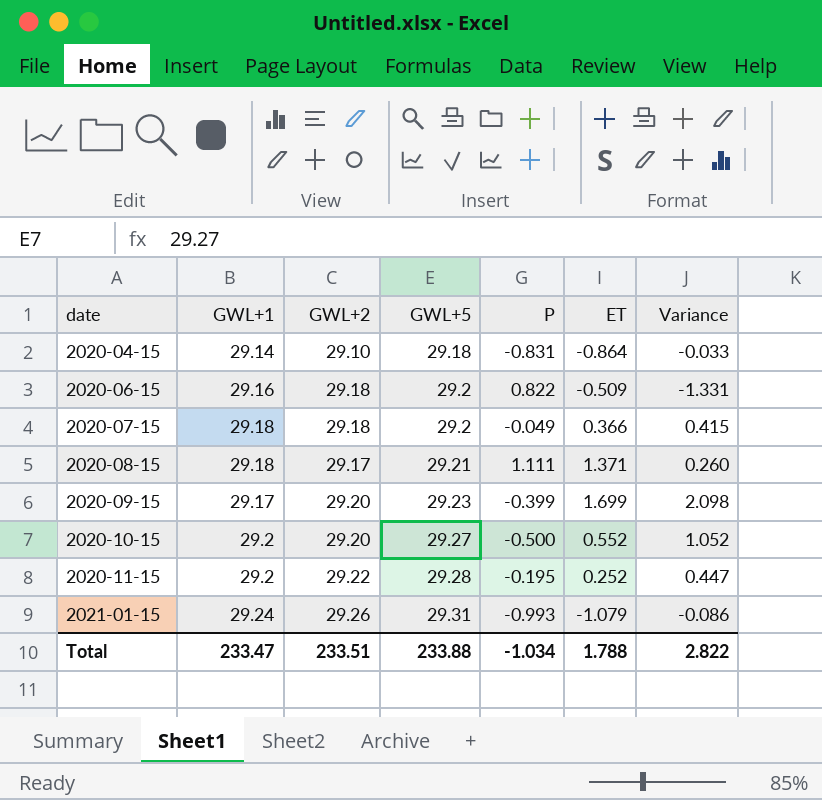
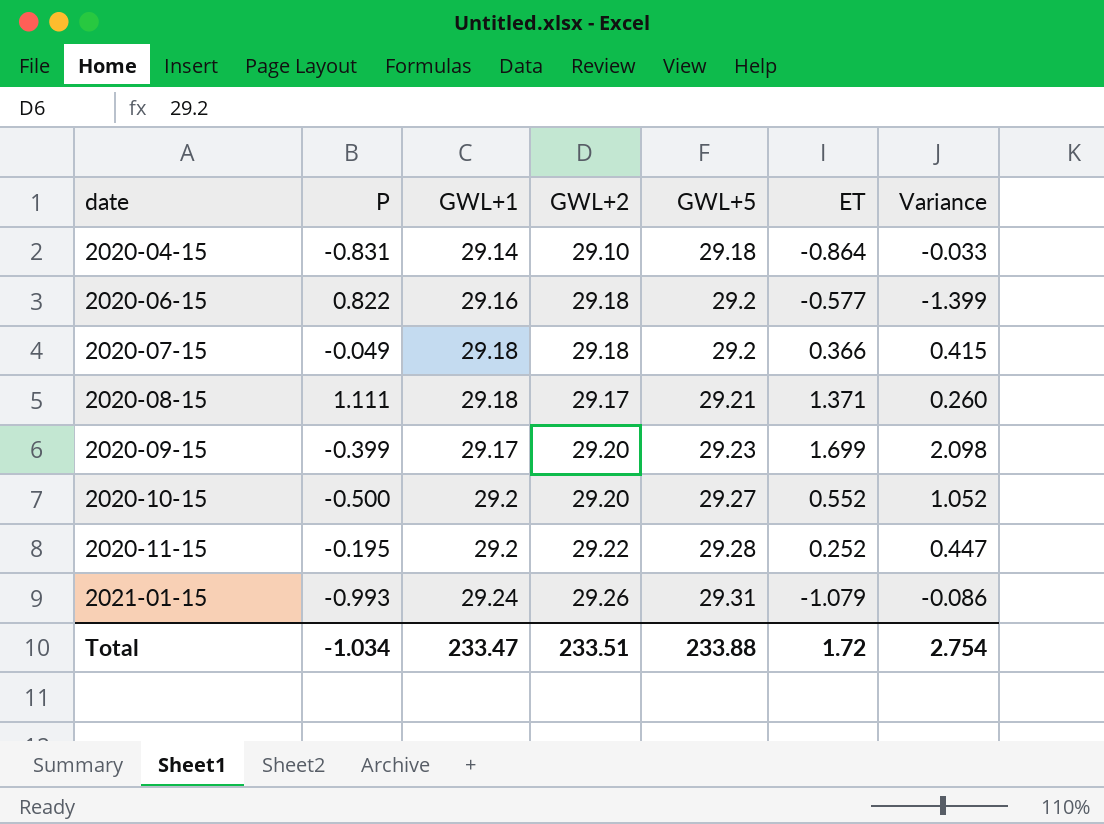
column P | position: 5 -> 2
2020-06-15 | ET: -0.509 -> -0.577
2020-06-15 | Variance: -1.331 -> -1.399
Total | ET: 1.788 -> 1.72
Total | Variance: 2.822 -> 2.754

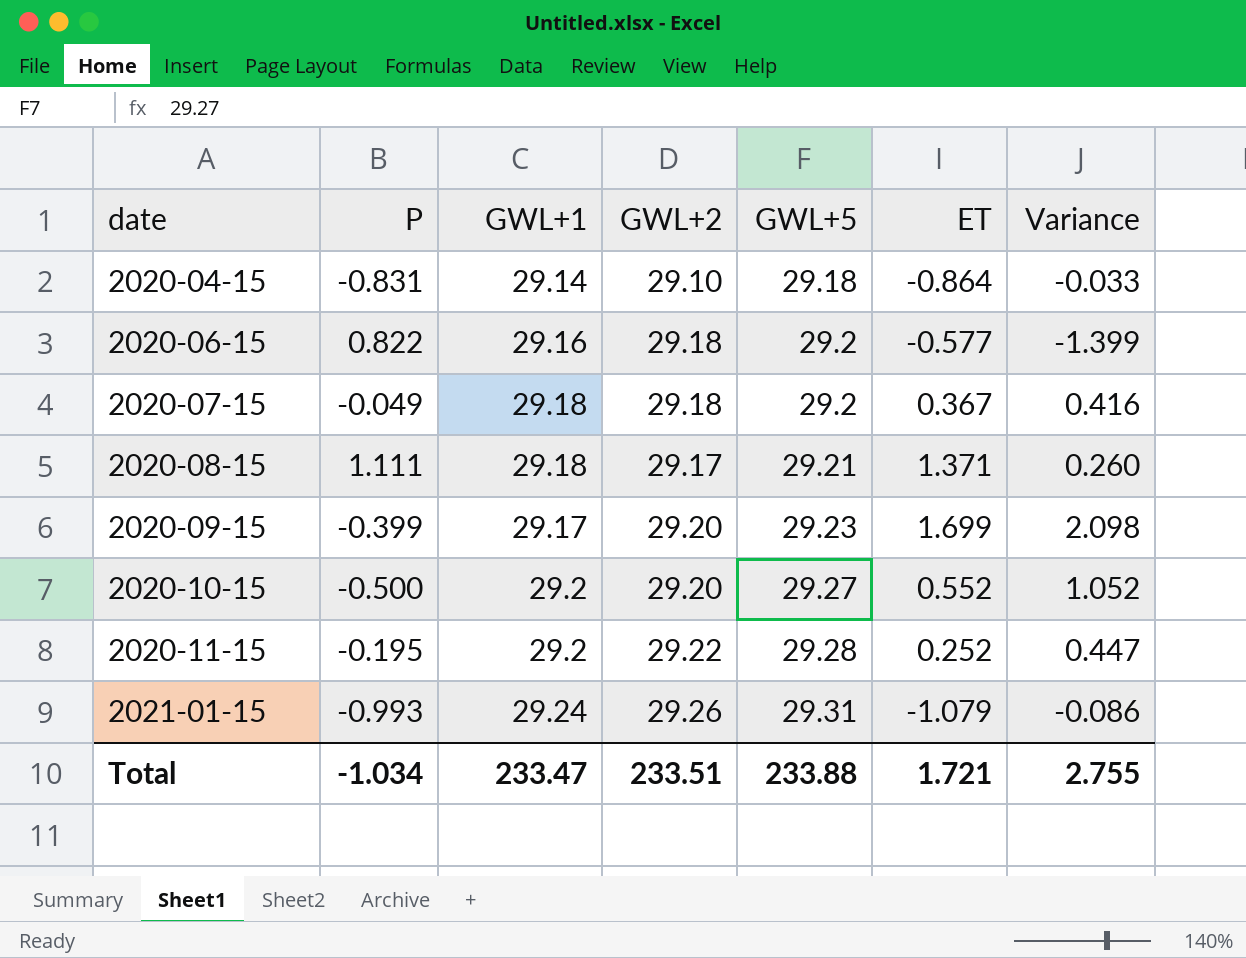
2020-07-15 | ET: 0.366 -> 0.367
2020-07-15 | Variance: 0.415 -> 0.416
Total | ET: 1.72 -> 1.721
Total | Variance: 2.754 -> 2.755

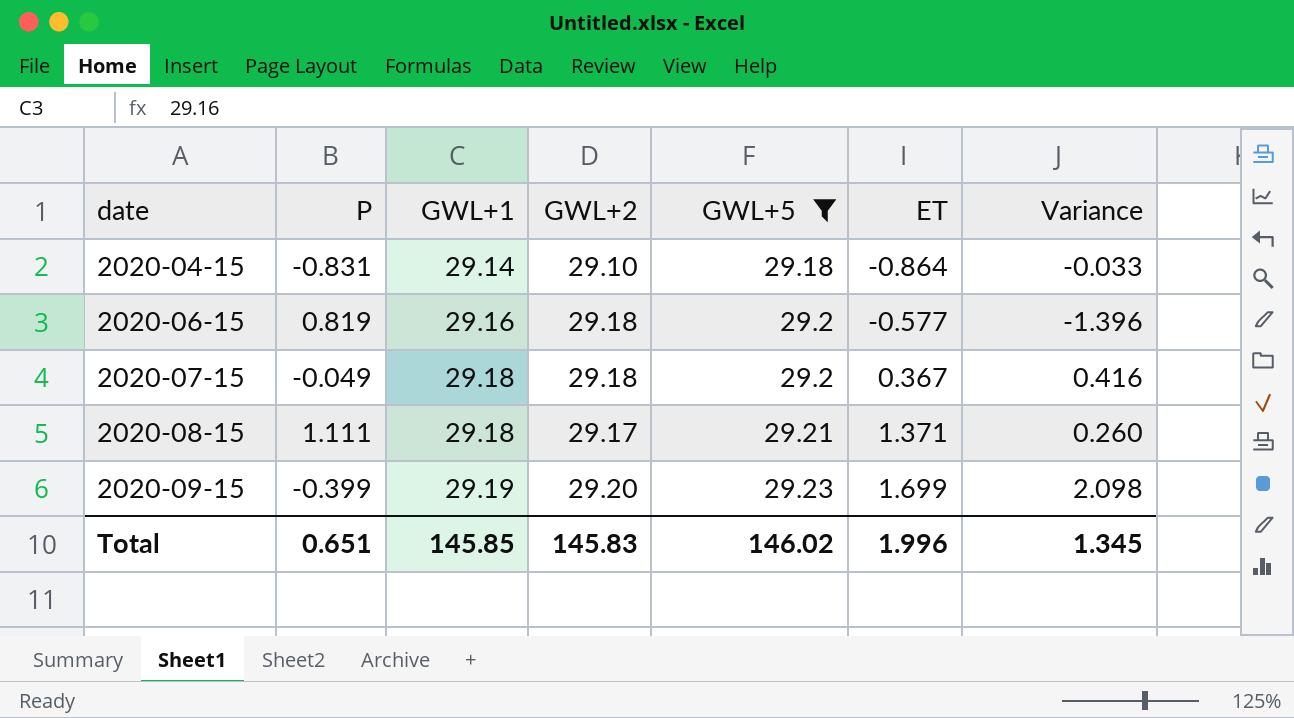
filter: none -> GWL+5 <= 29.23
2020-06-15 | P: 0.822 -> 0.819
2020-06-15 | Variance: -1.399 -> -1.396
2020-09-15 | GWL+1: 29.17 -> 29.19
Total | P: -1.034 -> 0.651
Total | GWL+1: 233.47 -> 145.85
Total | GWL+2: 233.51 -> 145.83
Total | GWL+5: 233.88 -> 146.02
Total | ET: 1.721 -> 1.996
Total | Variance: 2.755 -> 1.345

